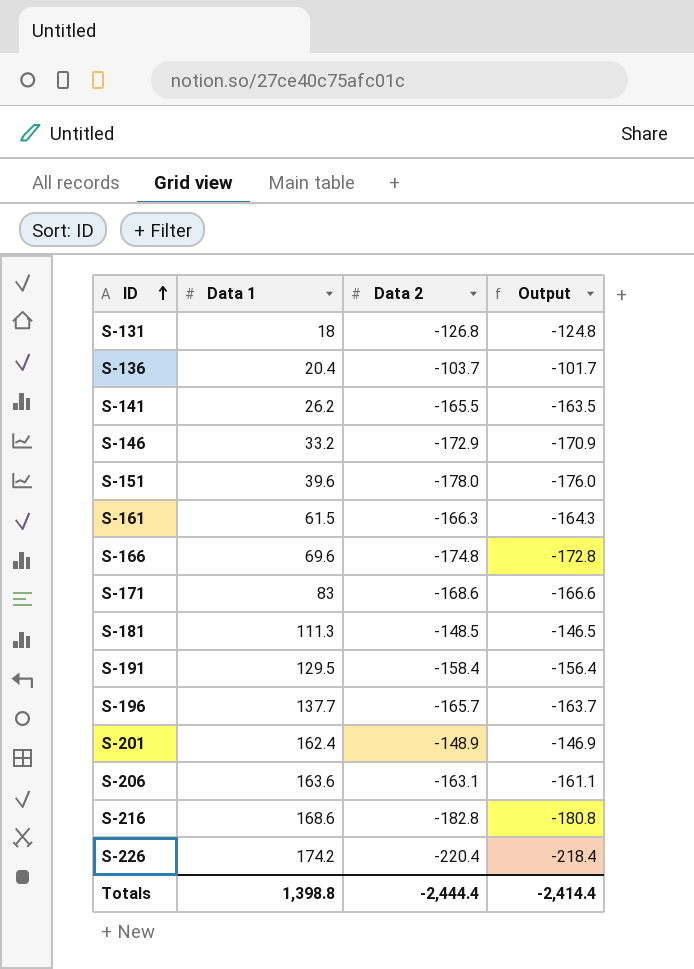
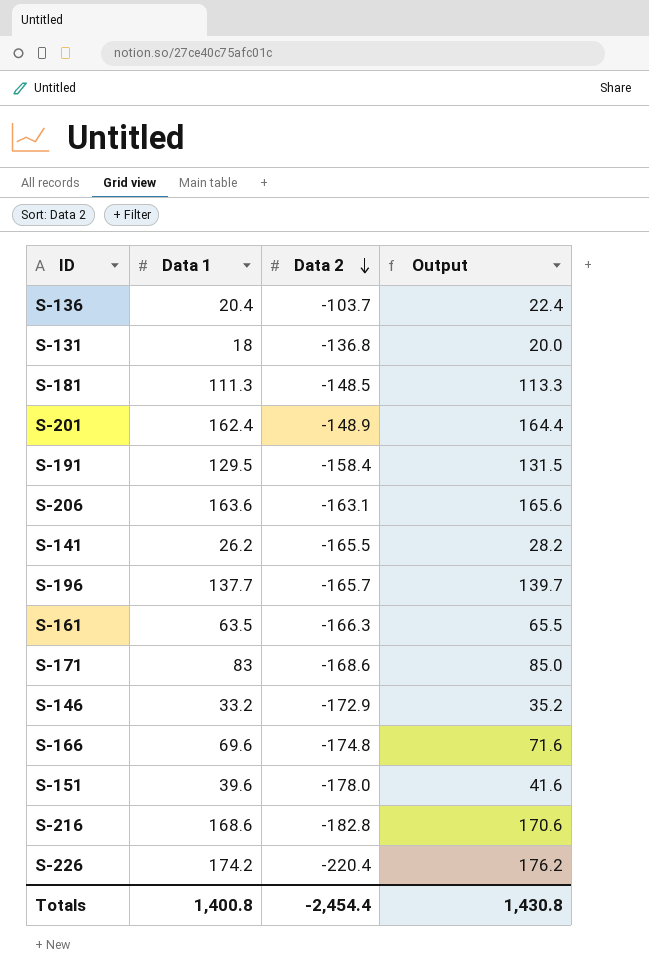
row order: ID ascending -> Data 2 descending
column Output | formula: [Data 2] + 2 -> [Data 1] + 2
S-131 | Data 2: -126.8 -> -136.8
S-161 | Data 1: 61.5 -> 63.5
Totals | Data 1: 1,398.8 -> 1,400.8
Totals | Data 2: -2,444.4 -> -2,454.4
Totals | Output: -2,414.4 -> 1,430.8

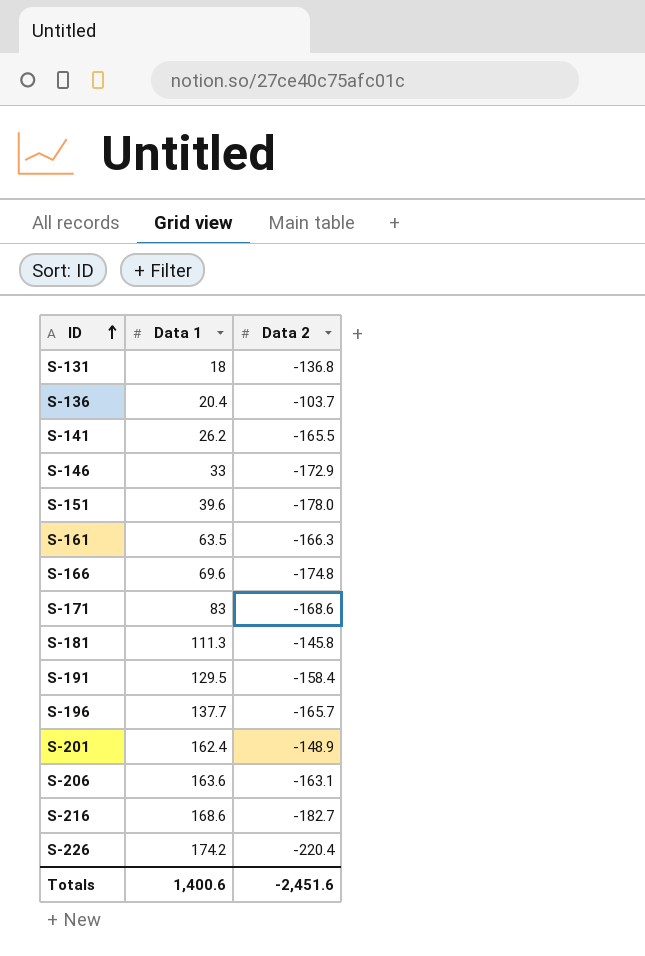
row order: Data 2 descending -> ID ascending
column Output | formula: [Data 1] + 2 -> none
S-146 | Data 1: 33.2 -> 33
S-181 | Data 2: -148.5 -> -145.8
S-216 | Data 2: -182.8 -> -182.7
Totals | Data 1: 1,400.8 -> 1,400.6
Totals | Data 2: -2,454.4 -> -2,451.6

